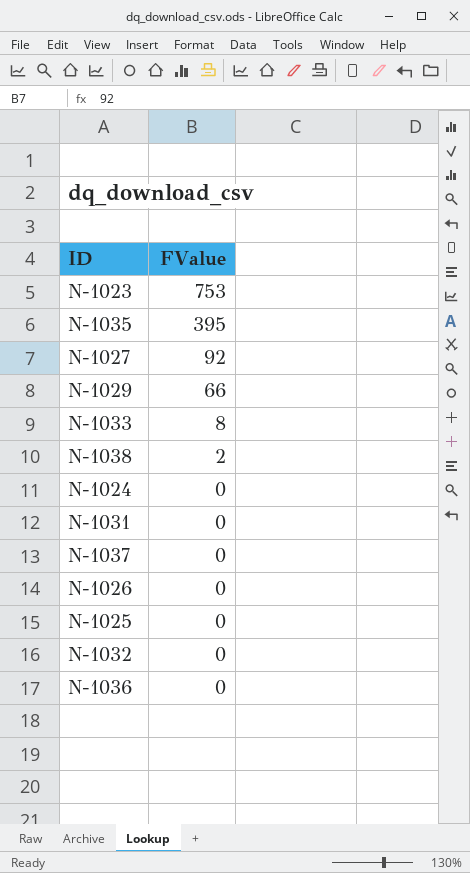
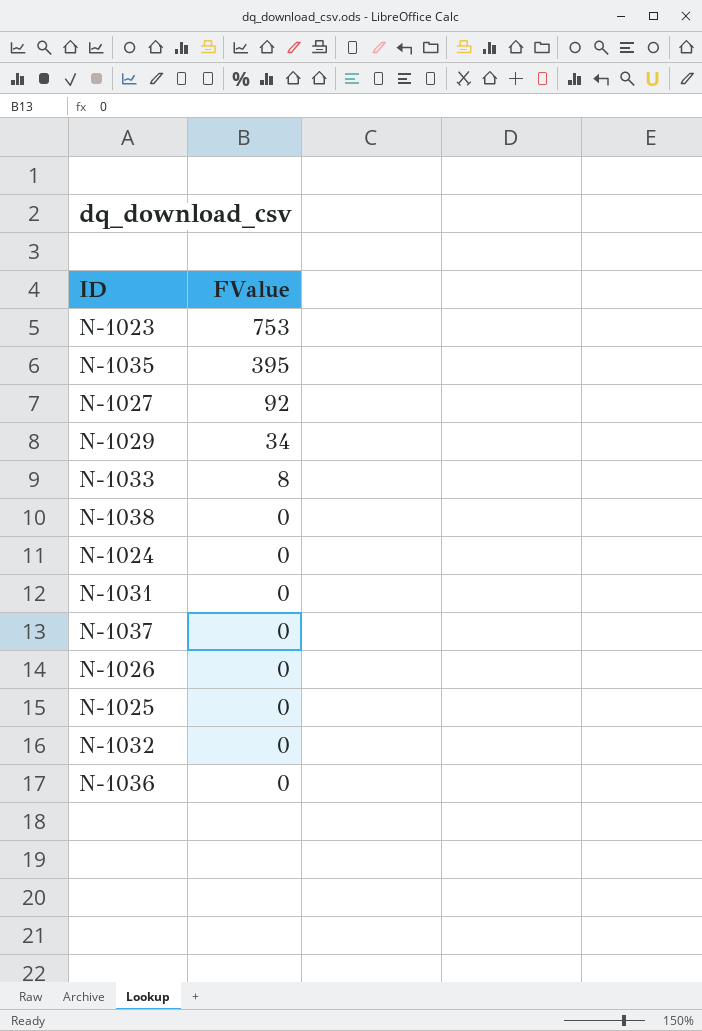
N-1029 | FValue: 66 -> 34
N-1038 | FValue: 2 -> 0

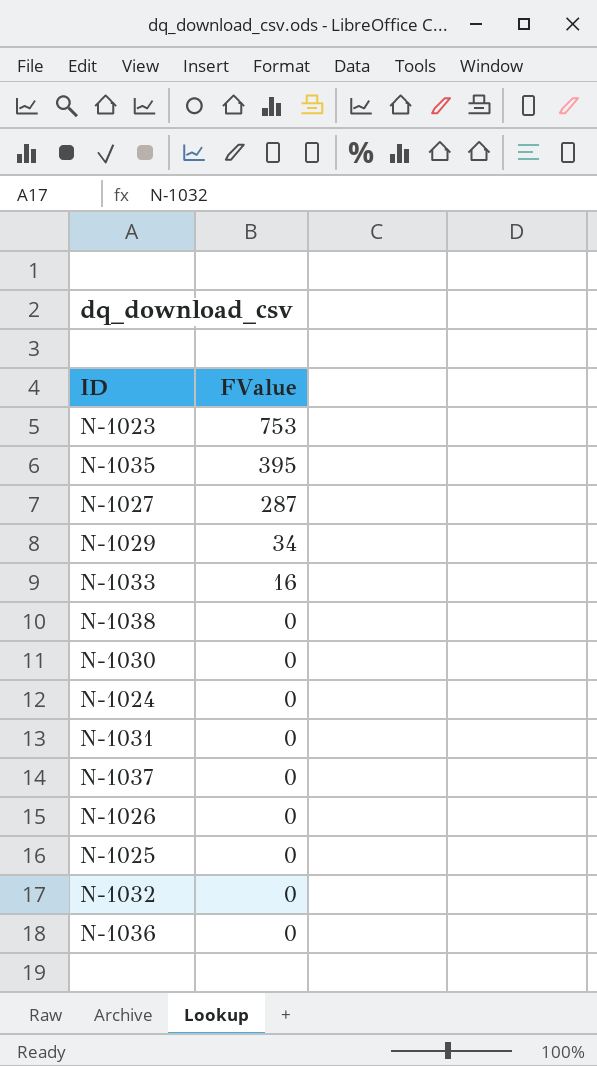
N-1027 | FValue: 92 -> 287
N-1033 | FValue: 8 -> 16
row N-1030: none -> 0

